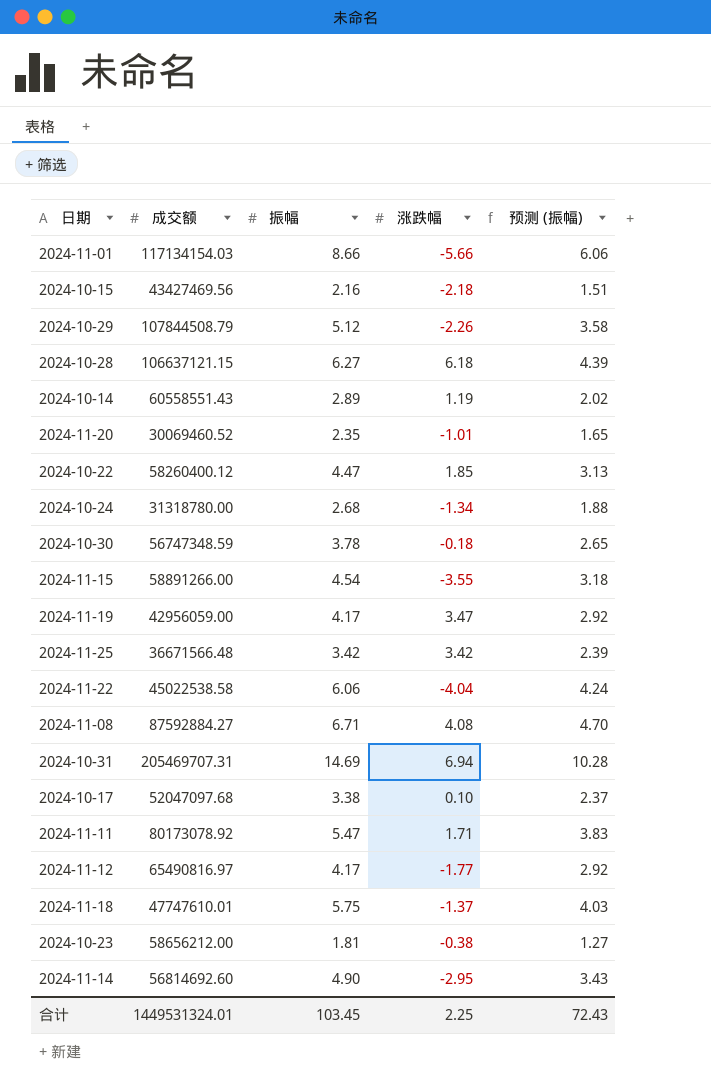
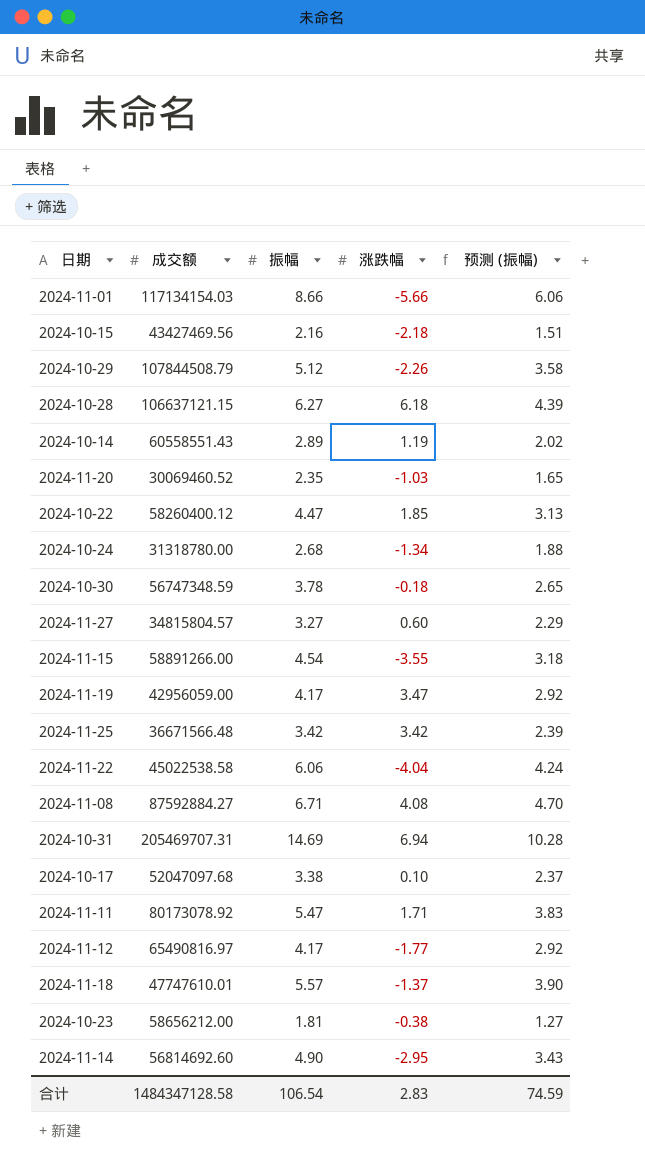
2024-11-20 | 涨跌幅: -1.01 -> -1.03
row 2024-11-27: none -> 34815804.57 | 3.27 | 0.60 | 2.29
2024-11-18 | 振幅: 5.75 -> 5.57
2024-11-18 | 预测 (振幅): 4.03 -> 3.90
合计 | 成交额: 1449531324.01 -> 1484347128.58
合计 | 振幅: 103.45 -> 106.54
合计 | 涨跌幅: 2.25 -> 2.83
合计 | 预测 (振幅): 72.43 -> 74.59

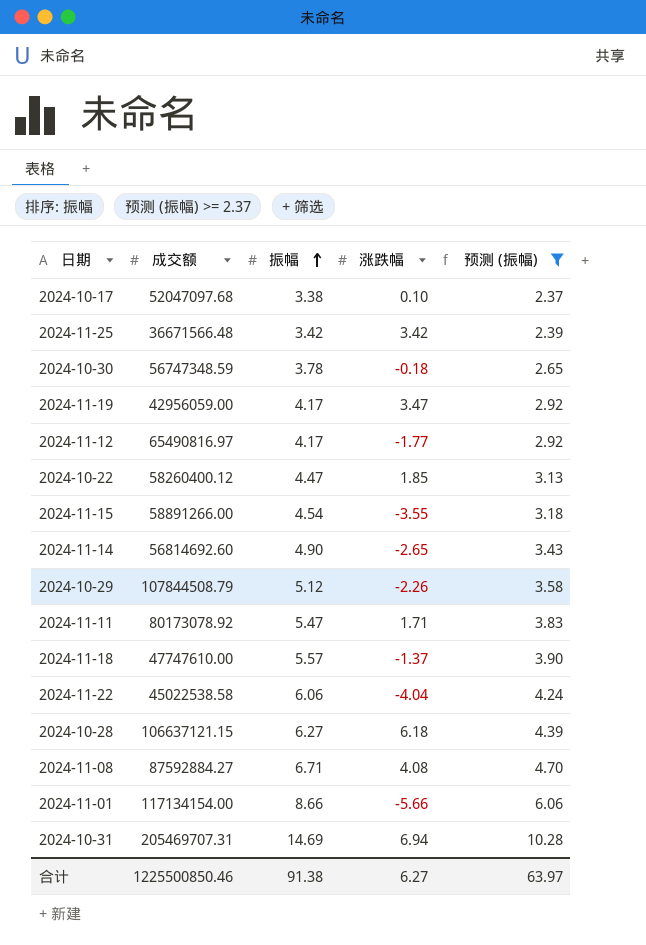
filter: none -> 预测 (振幅) >= 2.37
row order: none -> 振幅 ascending
2024-11-14 | 涨跌幅: -2.95 -> -2.65
2024-11-18 | 成交额: 47747610.01 -> 47747610.00
2024-11-01 | 成交额: 117134154.03 -> 117134154.00
合计 | 成交额: 1484347128.58 -> 1225500850.46
合计 | 振幅: 106.54 -> 91.38
合计 | 涨跌幅: 2.83 -> 6.27
合计 | 预测 (振幅): 74.59 -> 63.97

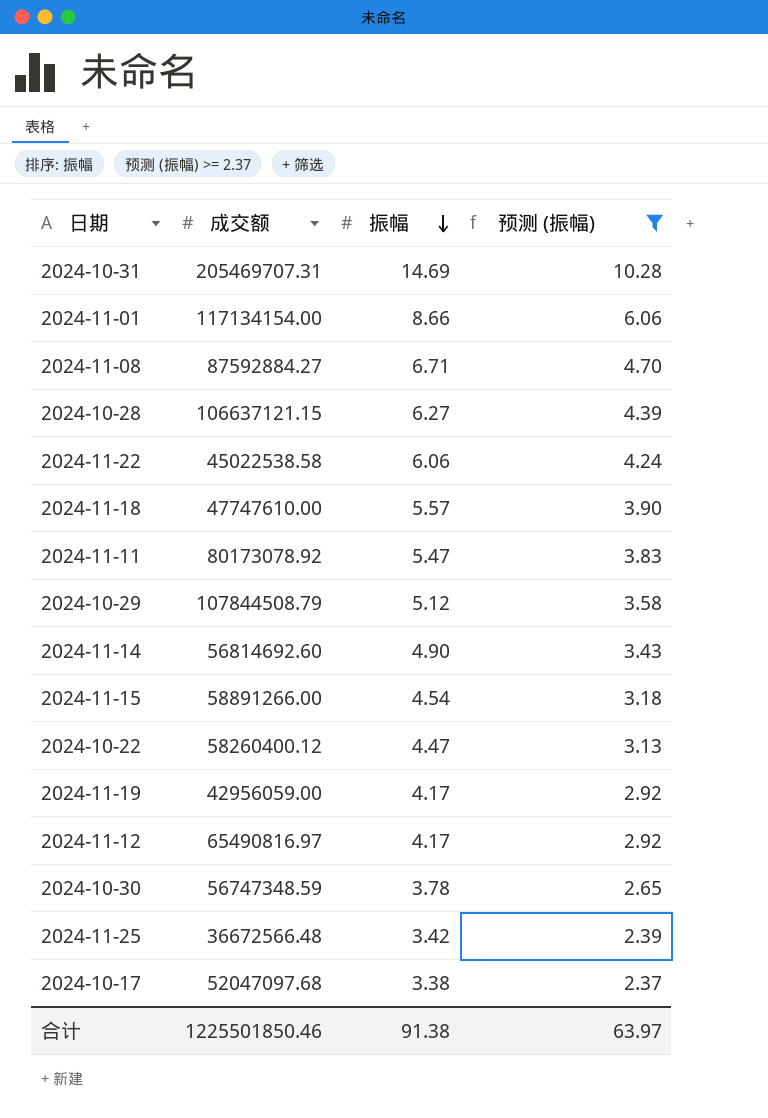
row order: 振幅 ascending -> 振幅 descending
column 涨跌幅 | position: 4 -> none
2024-11-25 | 成交额: 36671566.48 -> 36672566.48
合计 | 成交额: 1225500850.46 -> 1225501850.46

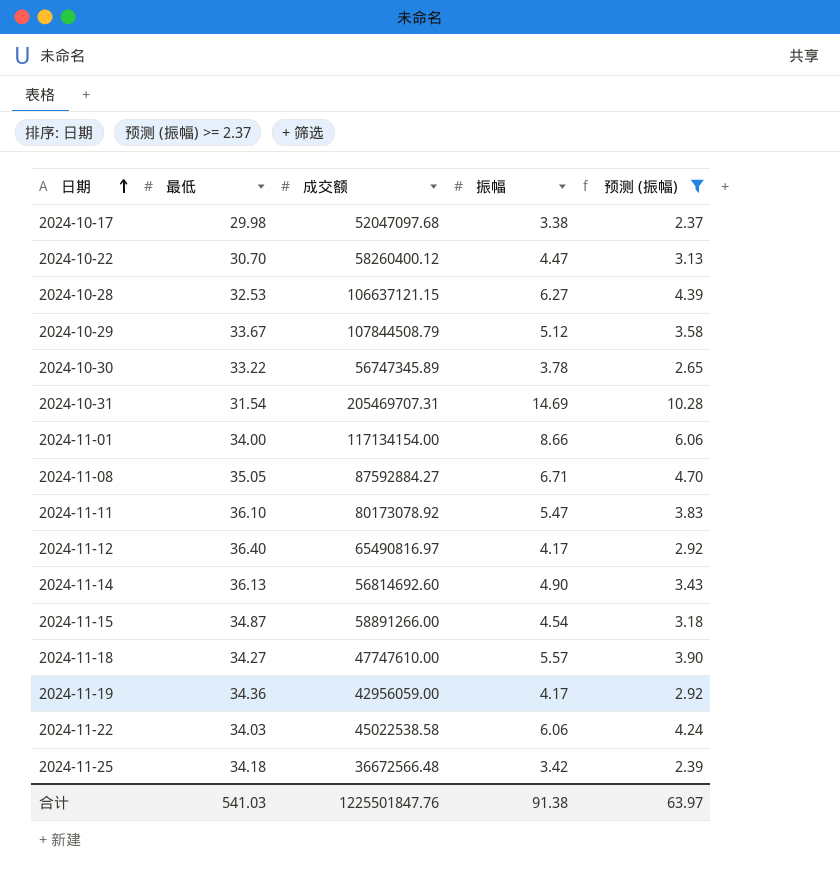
row order: 振幅 descending -> 日期 ascending
column 最低 | position: none -> 2
2024-10-30 | 成交额: 56747348.59 -> 56747345.89
合计 | 成交额: 1225501850.46 -> 1225501847.76

